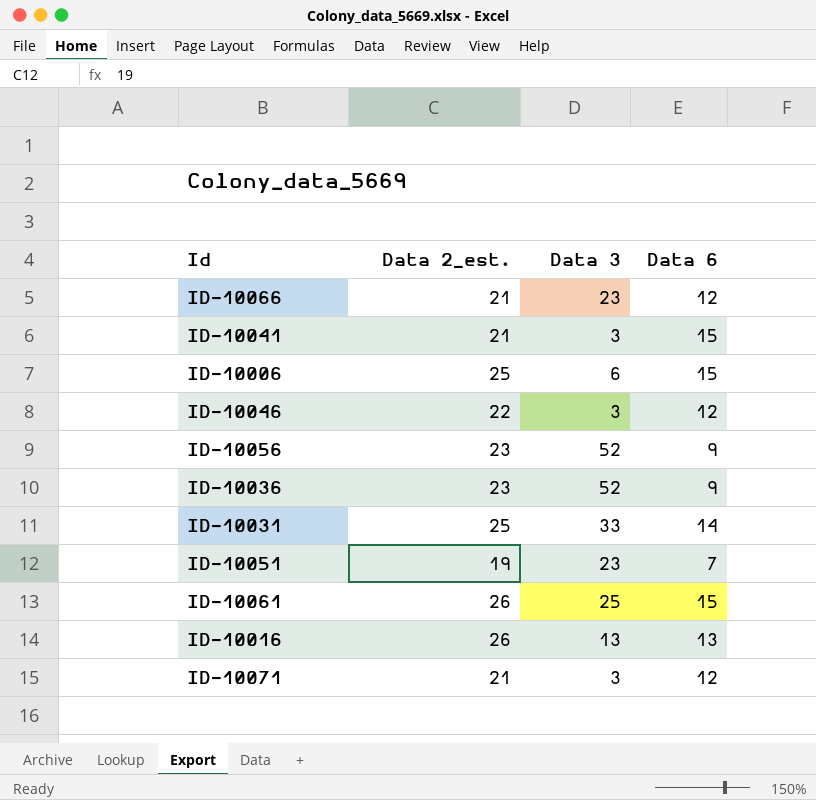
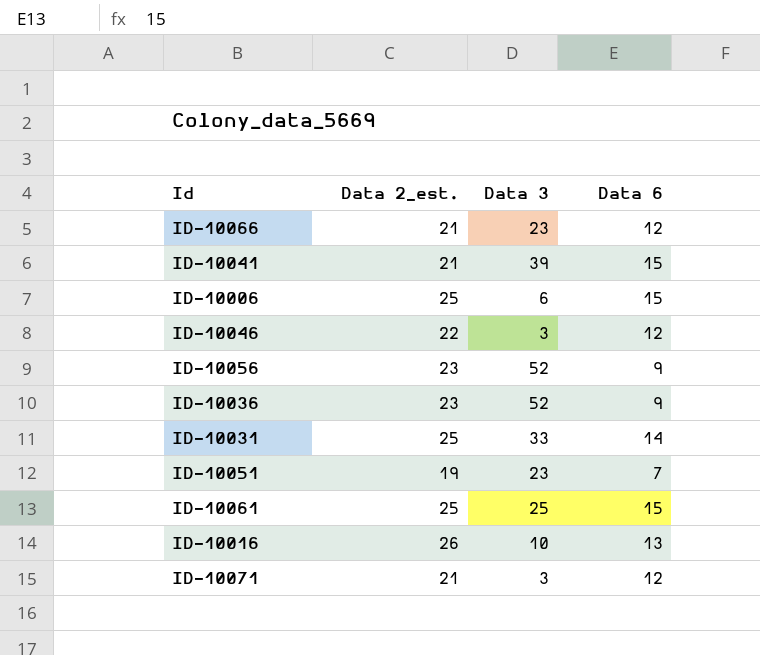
ID-10041 | Data 3: 3 -> 39
ID-10061 | Data 2_est.: 26 -> 25
ID-10016 | Data 3: 13 -> 10

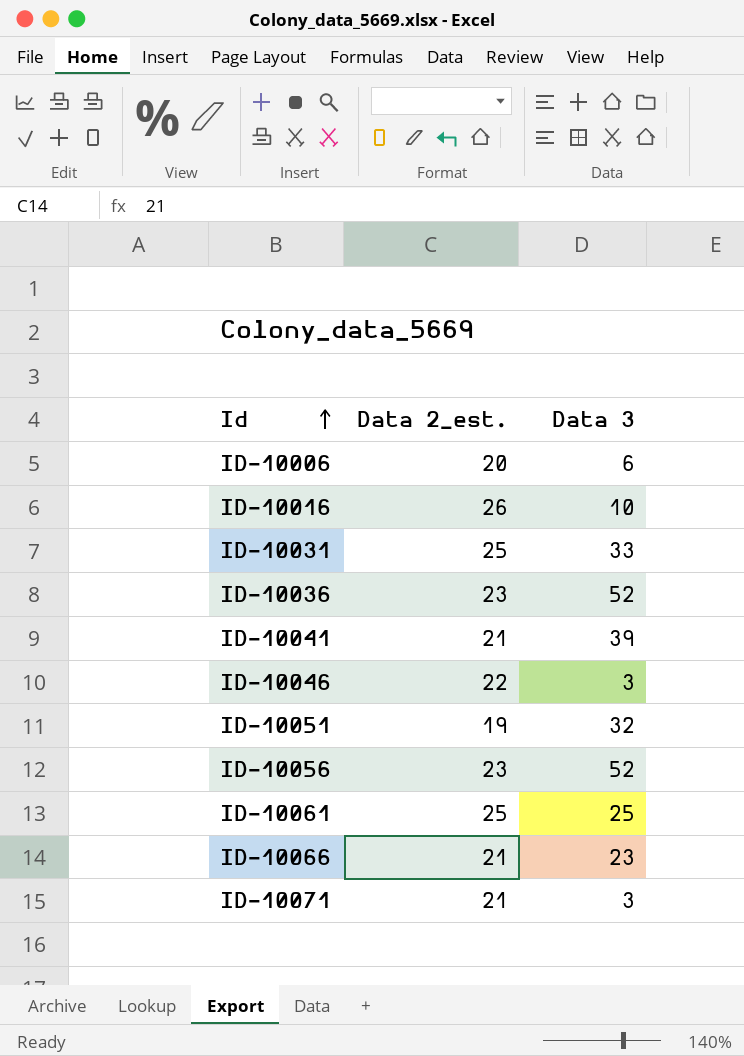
row order: none -> Id ascending
column Data 6 | position: 4 -> none
ID-10006 | Data 2_est.: 25 -> 20
ID-10051 | Data 3: 23 -> 32

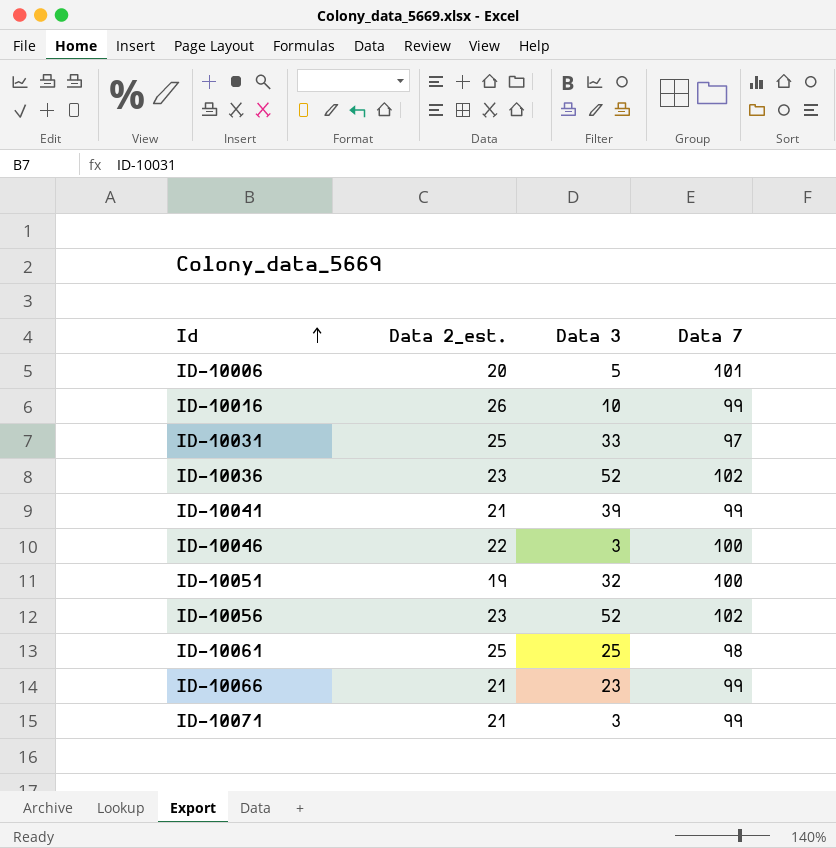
column Data 7 | position: none -> 4
ID-10006 | Data 3: 6 -> 5

